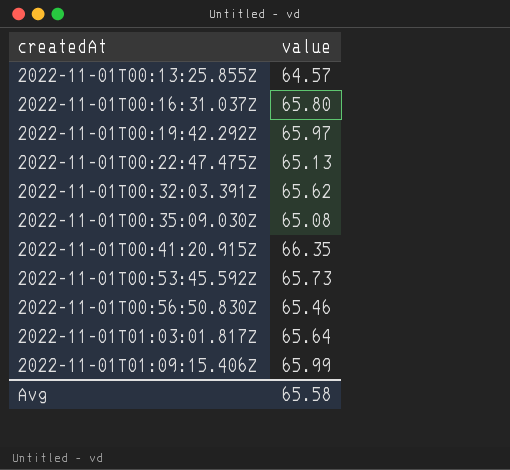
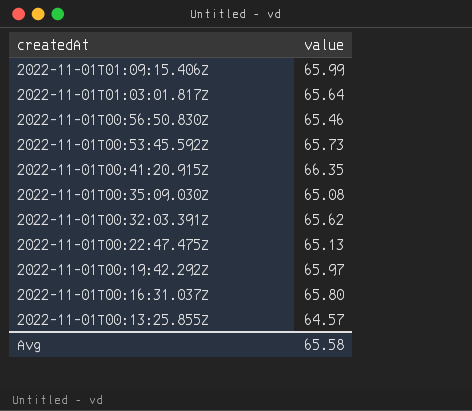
row order: createdAt ascending -> createdAt descending

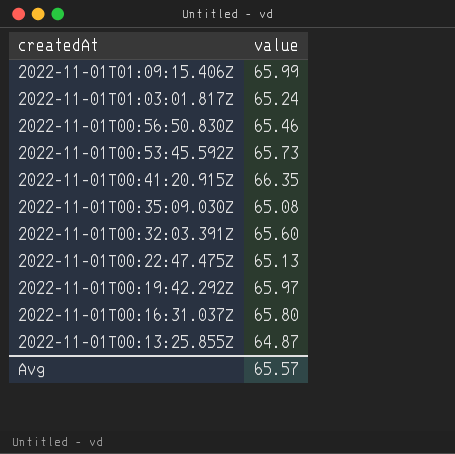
2022-11-01T01:03:01.817Z | value: 65.64 -> 65.24
2022-11-01T00:32:03.391Z | value: 65.62 -> 65.60
2022-11-01T00:13:25.855Z | value: 64.57 -> 64.87
Avg | value: 65.58 -> 65.57

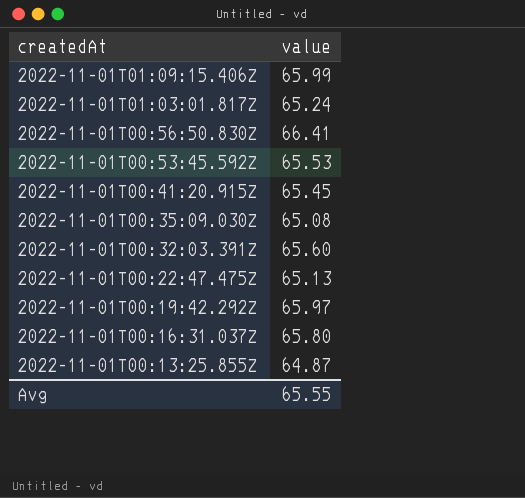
2022-11-01T00:56:50.830Z | value: 65.46 -> 66.41
2022-11-01T00:53:45.592Z | value: 65.73 -> 65.53
2022-11-01T00:41:20.915Z | value: 66.35 -> 65.45
Avg | value: 65.57 -> 65.55

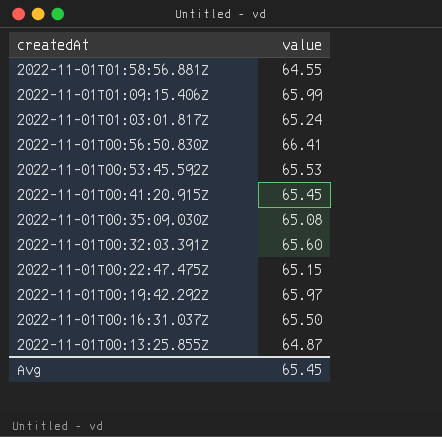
row 2022-11-01T01:58:56.881Z: none -> 64.55
2022-11-01T00:22:47.475Z | value: 65.13 -> 65.15
2022-11-01T00:16:31.037Z | value: 65.80 -> 65.50
Avg | value: 65.55 -> 65.45

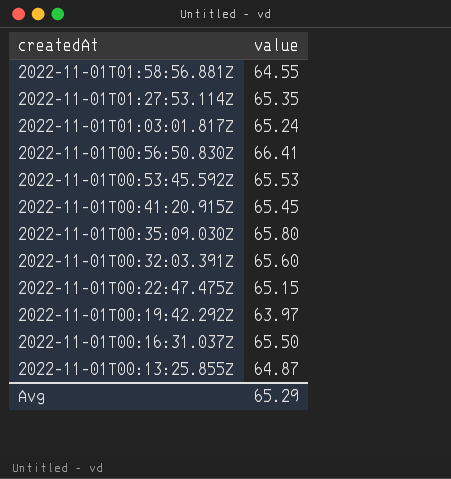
row 2022-11-01T01:09:15.406Z: 65.99 -> none
row 2022-11-01T01:27:53.114Z: none -> 65.35
2022-11-01T00:35:09.030Z | value: 65.08 -> 65.80
2022-11-01T00:19:42.292Z | value: 65.97 -> 63.97
Avg | value: 65.45 -> 65.29

